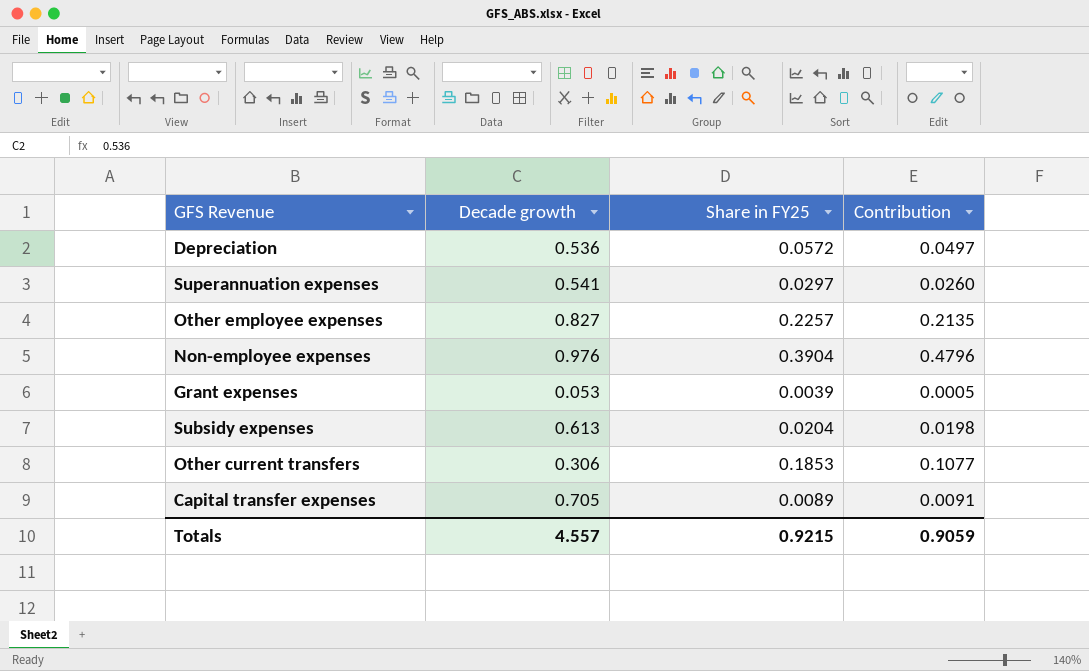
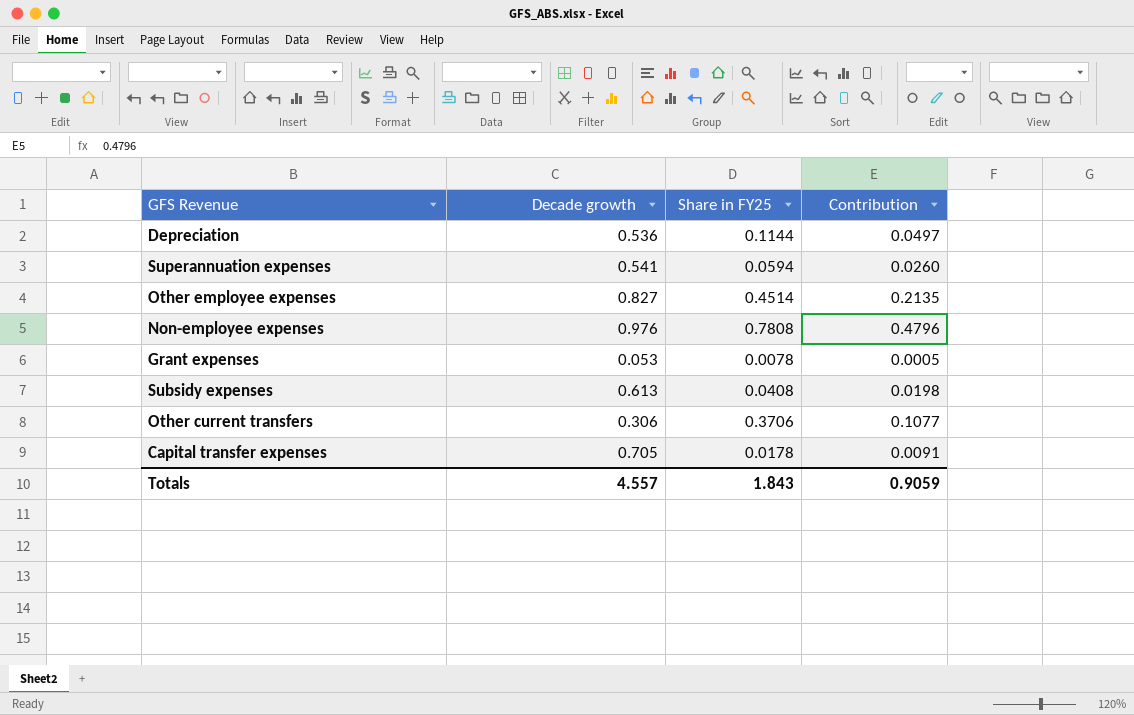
Depreciation | Share in FY25: 0.0572 -> 0.1144
Superannuation expenses | Share in FY25: 0.0297 -> 0.0594
Other employee expenses | Share in FY25: 0.2257 -> 0.4514
Non-employee expenses | Share in FY25: 0.3904 -> 0.7808
Grant expenses | Share in FY25: 0.0039 -> 0.0078
Subsidy expenses | Share in FY25: 0.0204 -> 0.0408
Other current transfers | Share in FY25: 0.1853 -> 0.3706
Capital transfer expenses | Share in FY25: 0.0089 -> 0.0178
Totals | Share in FY25: 0.9215 -> 1.843

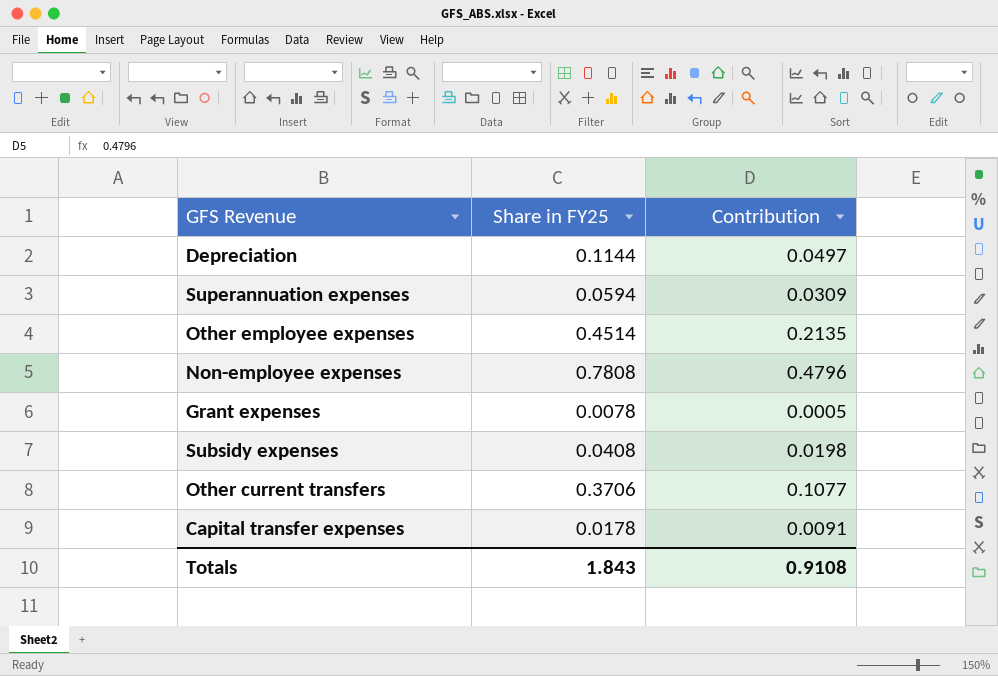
column Decade growth | position: 2 -> none
Superannuation expenses | Contribution: 0.0260 -> 0.0309
Totals | Contribution: 0.9059 -> 0.9108

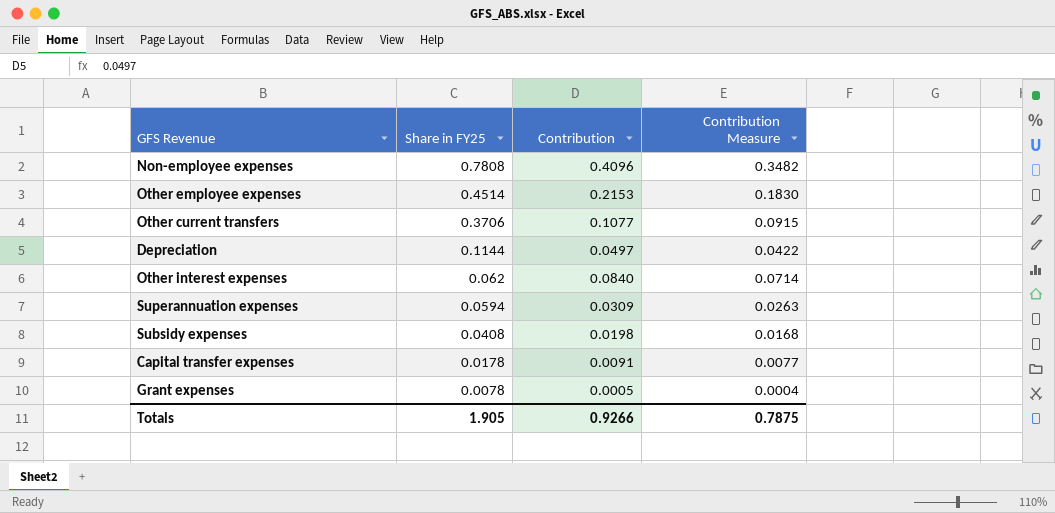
row order: none -> Share in FY25 descending
column Contribution Measure | formula: none -> [Contribution] * 0.85
Non-employee expenses | Contribution: 0.4796 -> 0.4096
Other employee expenses | Contribution: 0.2135 -> 0.2153
row Other interest expenses: none -> 0.062 | 0.0840 | 0.0714
Totals | Share in FY25: 1.843 -> 1.905
Totals | Contribution: 0.9108 -> 0.9266

